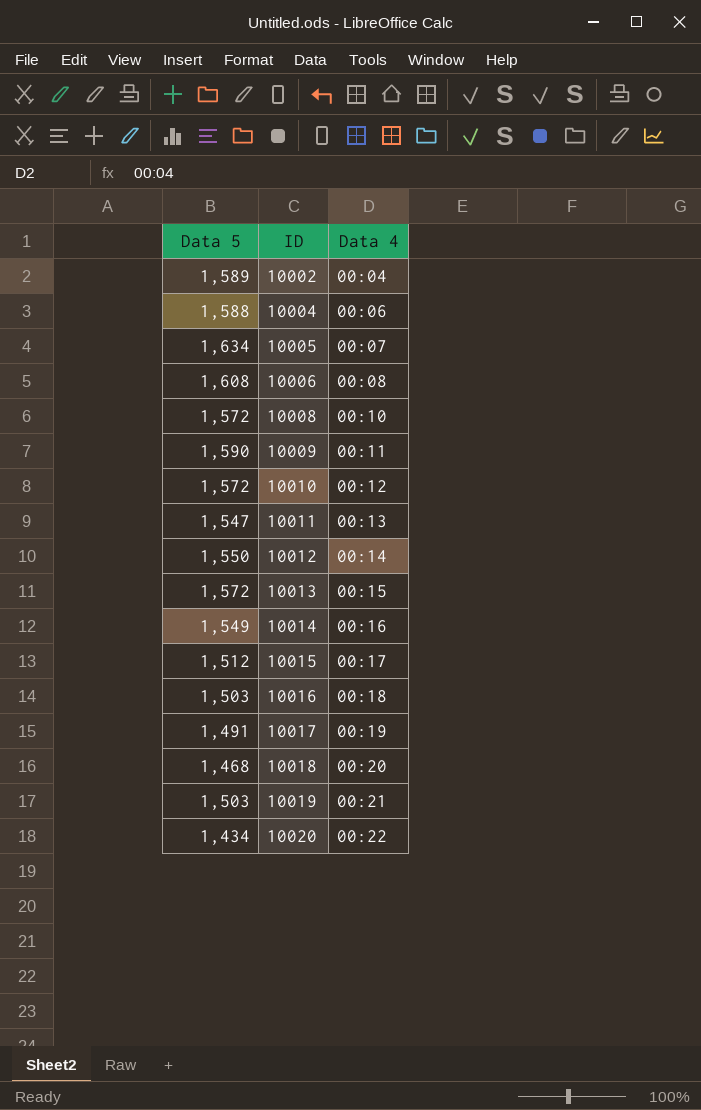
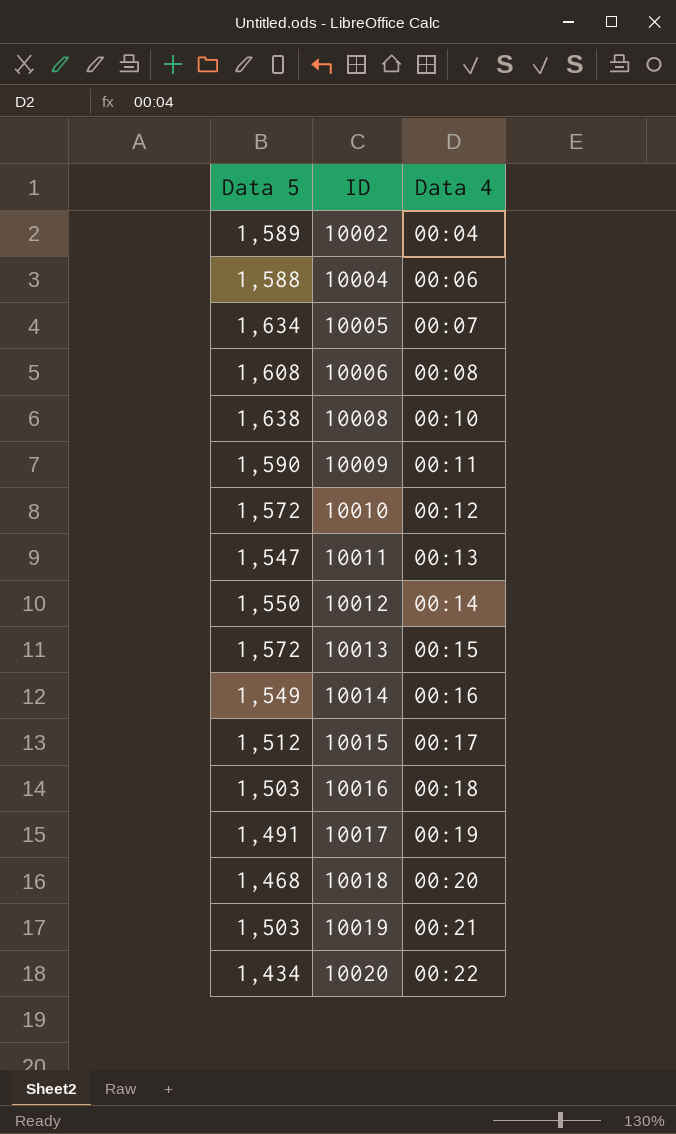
10008 | Data 5: 1,572 -> 1,638

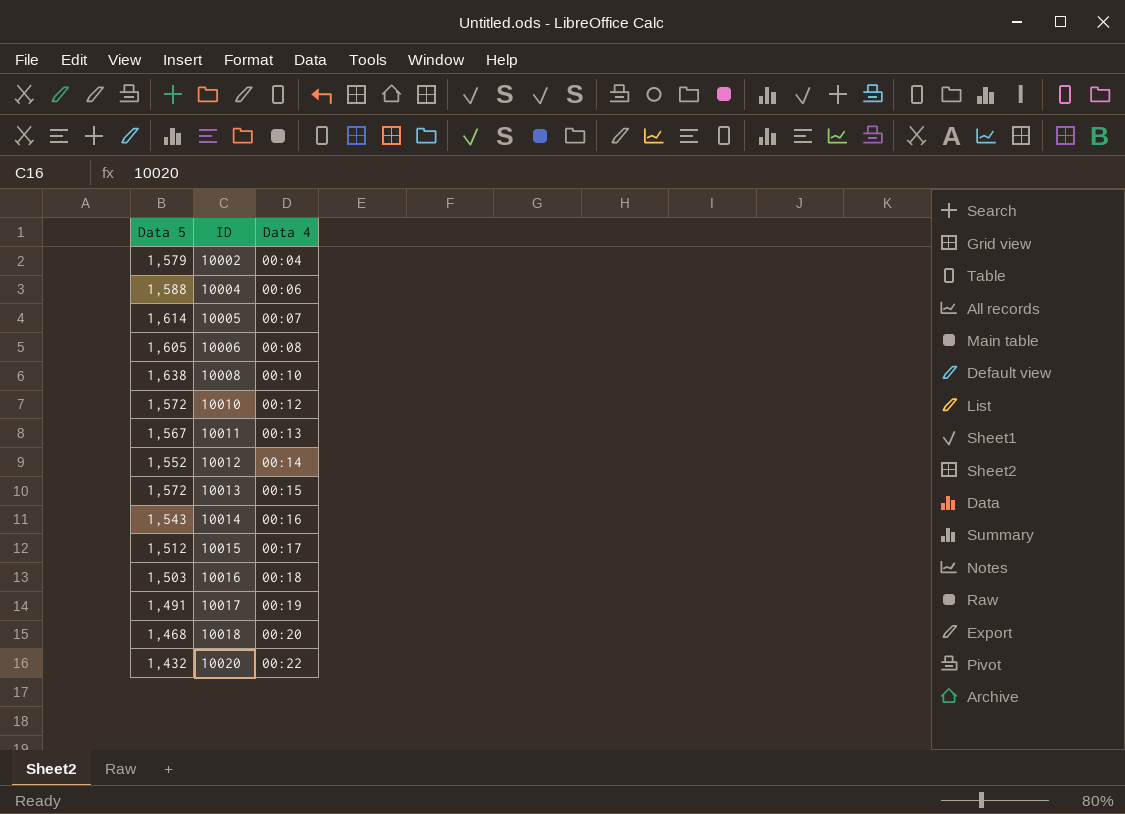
row 10009: 1,590 | 00:11 -> none
row 10019: 1,503 | 00:21 -> none
10002 | Data 5: 1,589 -> 1,579
10005 | Data 5: 1,634 -> 1,614
10006 | Data 5: 1,608 -> 1,605
10011 | Data 5: 1,547 -> 1,567
10012 | Data 5: 1,550 -> 1,552
10014 | Data 5: 1,549 -> 1,543
10020 | Data 5: 1,434 -> 1,432

